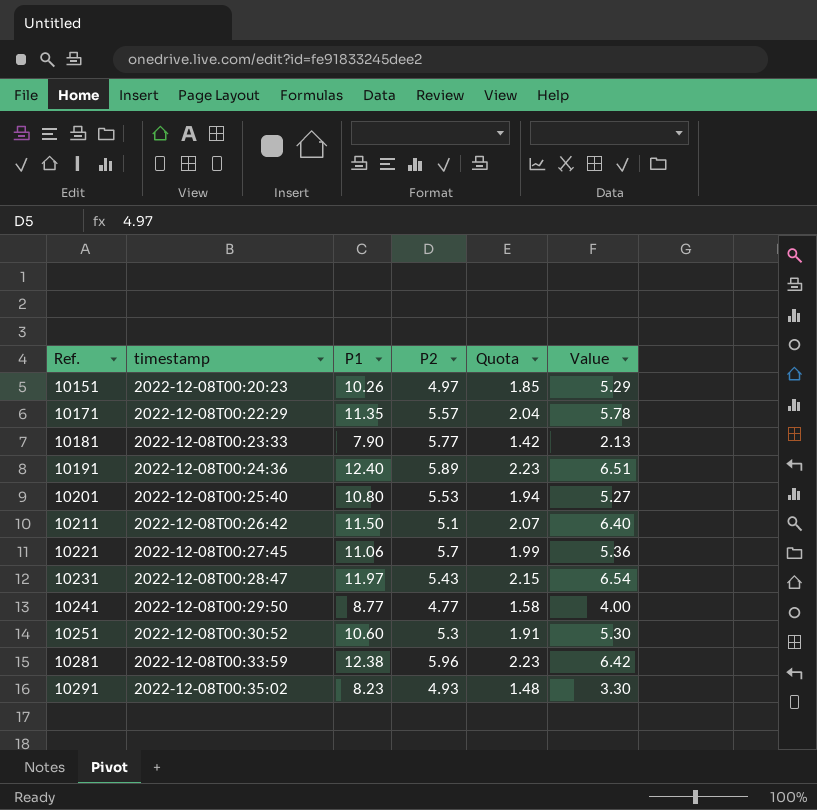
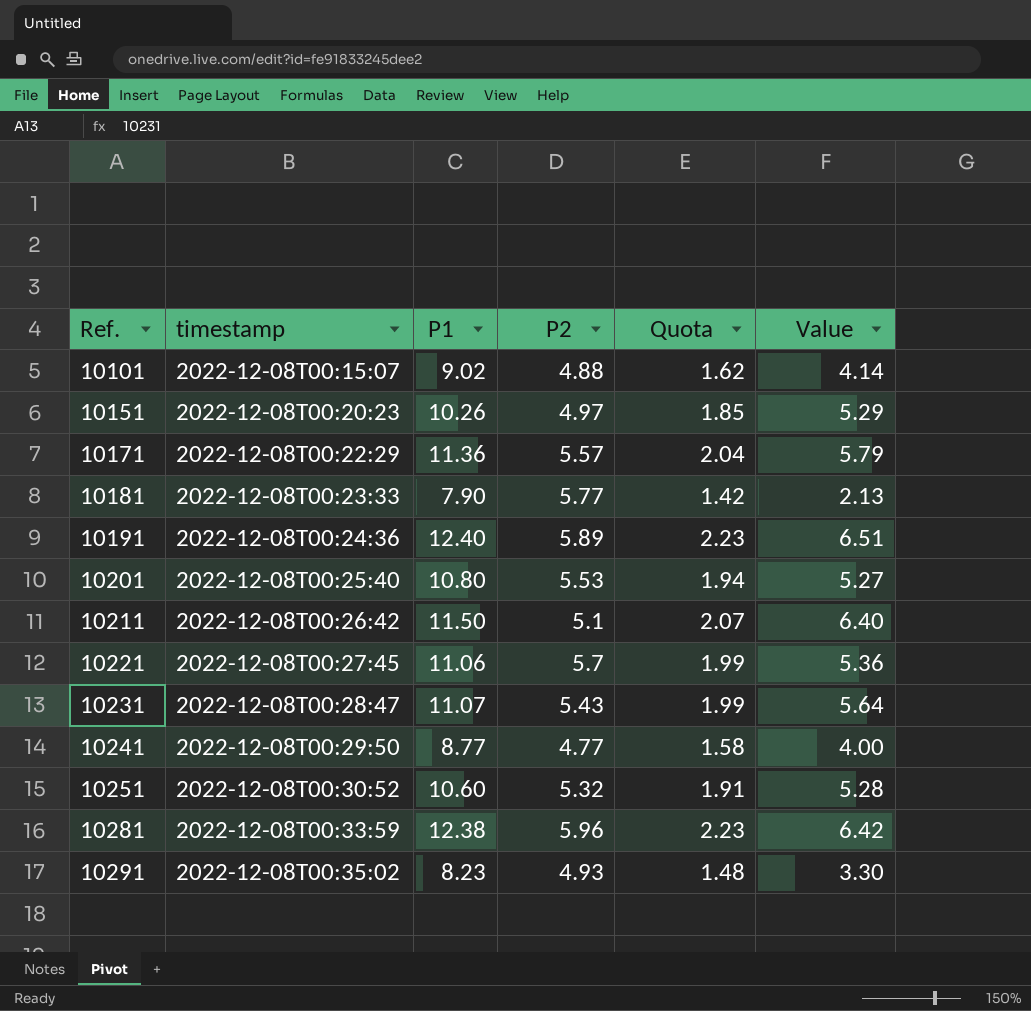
row 10101: none -> 2022-12-08T00:15:07 | 9.02 | 4.88 | 1.62 | 4.14
10171 | P1: 11.35 -> 11.36
10171 | Value: 5.78 -> 5.79
10231 | P1: 11.97 -> 11.07
10231 | Quota: 2.15 -> 1.99
10231 | Value: 6.54 -> 5.64
10251 | P2: 5.3 -> 5.32
10251 | Value: 5.30 -> 5.28

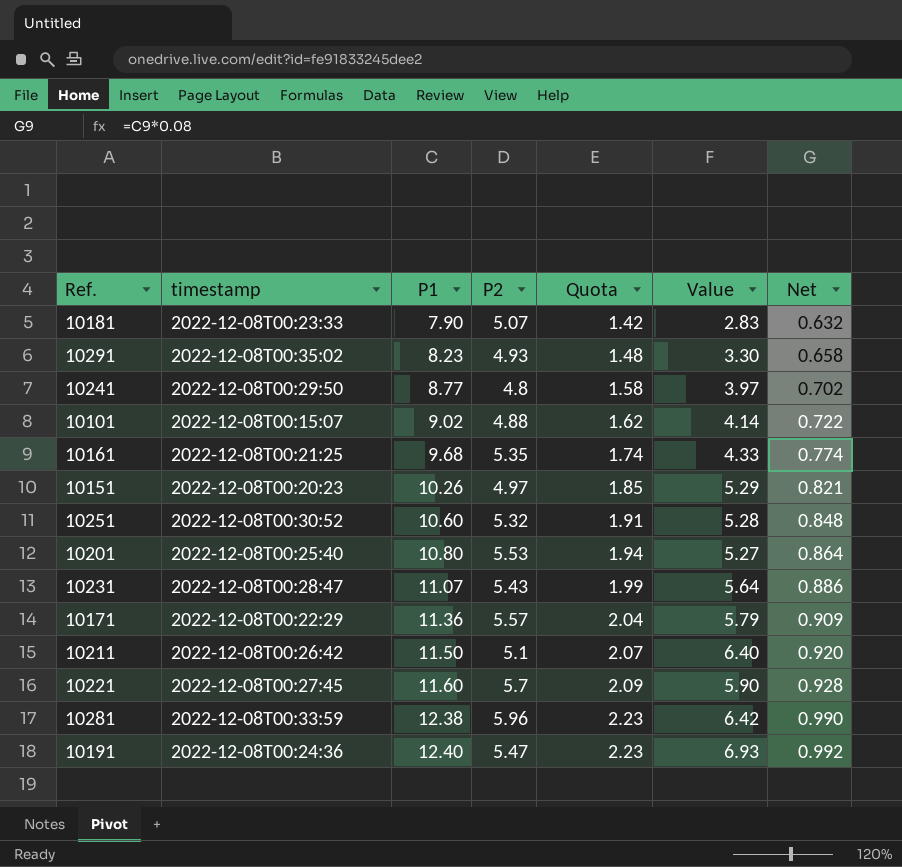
row order: Ref. ascending -> P1 ascending
column Net | formula: none -> [P1] * 0.08
10181 | P2: 5.77 -> 5.07
10181 | Value: 2.13 -> 2.83
10241 | P2: 4.77 -> 4.8
10241 | Value: 4.00 -> 3.97
row 10161: none -> 2022-12-08T00:21:25 | 9.68 | 5.35 | 1.74 | 4.33 | 0.774
10221 | P1: 11.06 -> 11.60
10221 | Quota: 1.99 -> 2.09
10221 | Value: 5.36 -> 5.90
10191 | P2: 5.89 -> 5.47
10191 | Value: 6.51 -> 6.93

